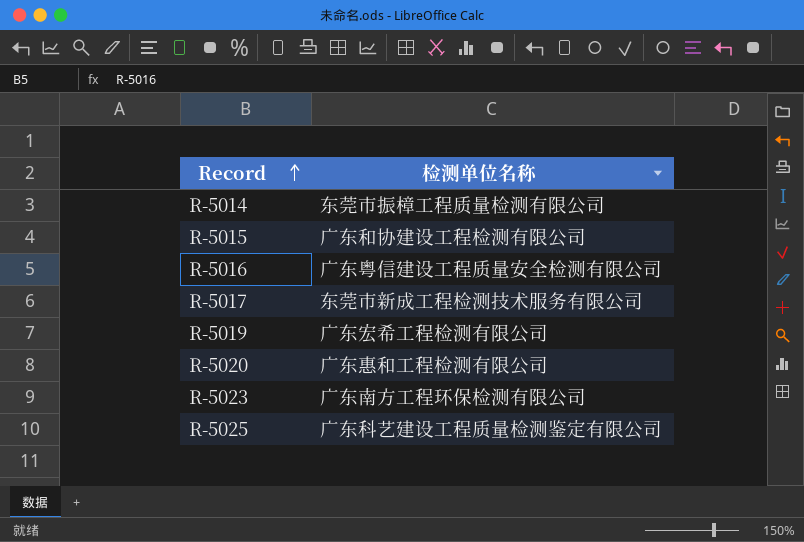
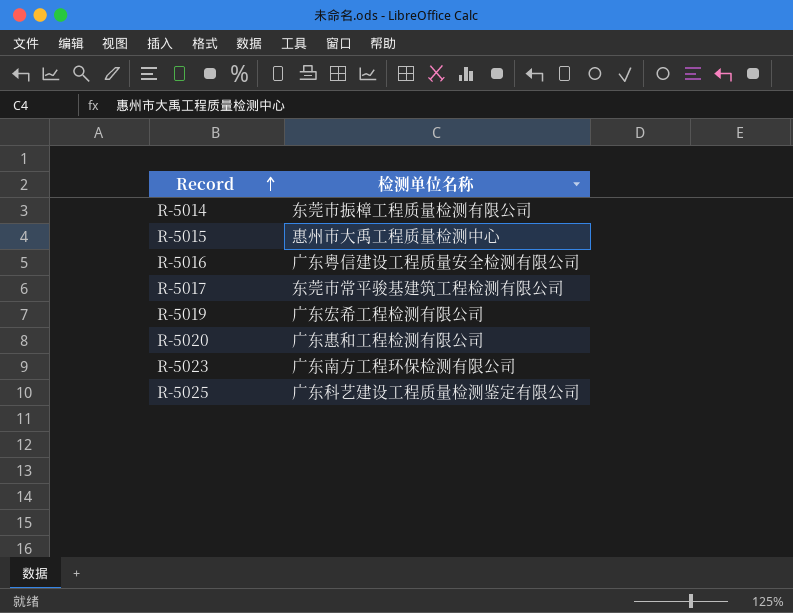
R-5015 | 检测单位名称: 广东和协建设工程检测有限公司 -> 惠州市大禹工程质量检测中心
R-5017 | 检测单位名称: 东莞市新成工程检测技术服务有限公司 -> 东莞市常平骏基建筑工程检测有限公司

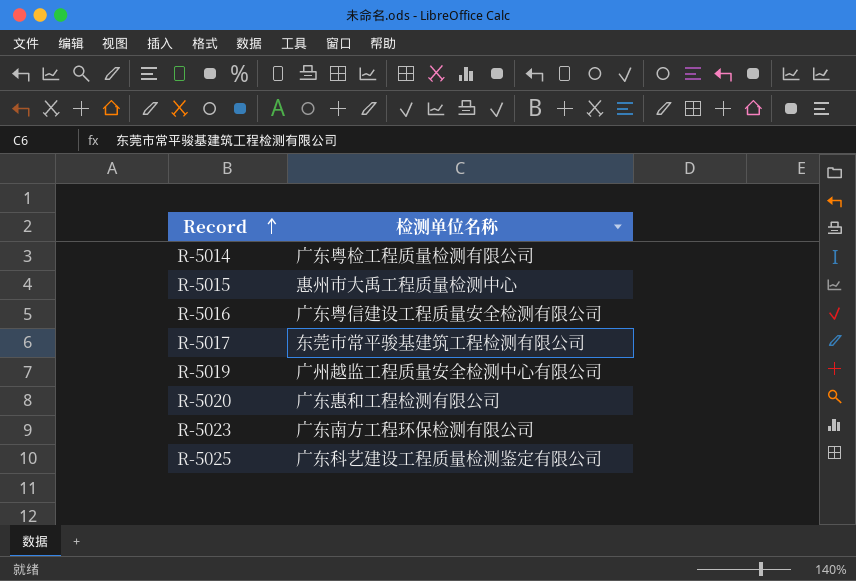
R-5014 | 检测单位名称: 东莞市振樟工程质量检测有限公司 -> 广东粤检工程质量检测有限公司
R-5019 | 检测单位名称: 广东宏希工程检测有限公司 -> 广州越监工程质量安全检测中心有限公司

